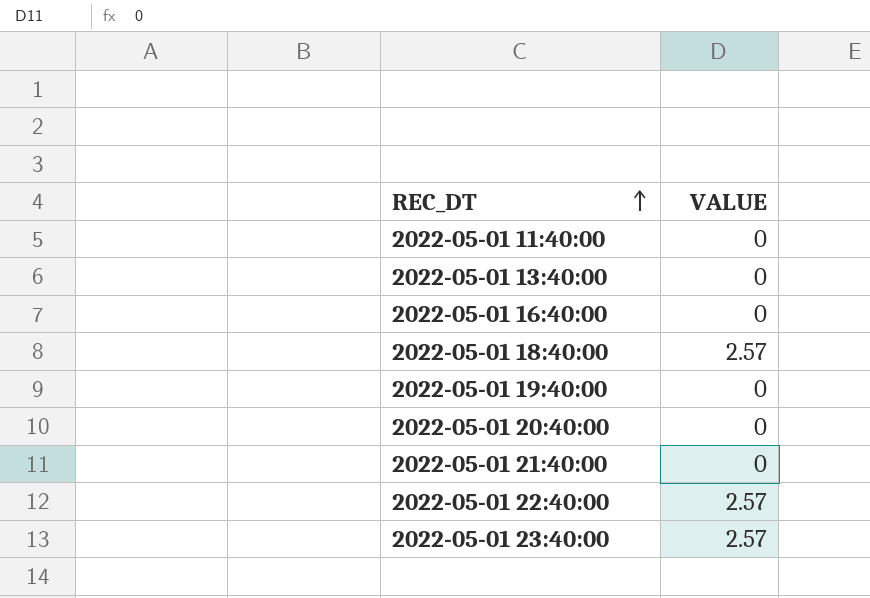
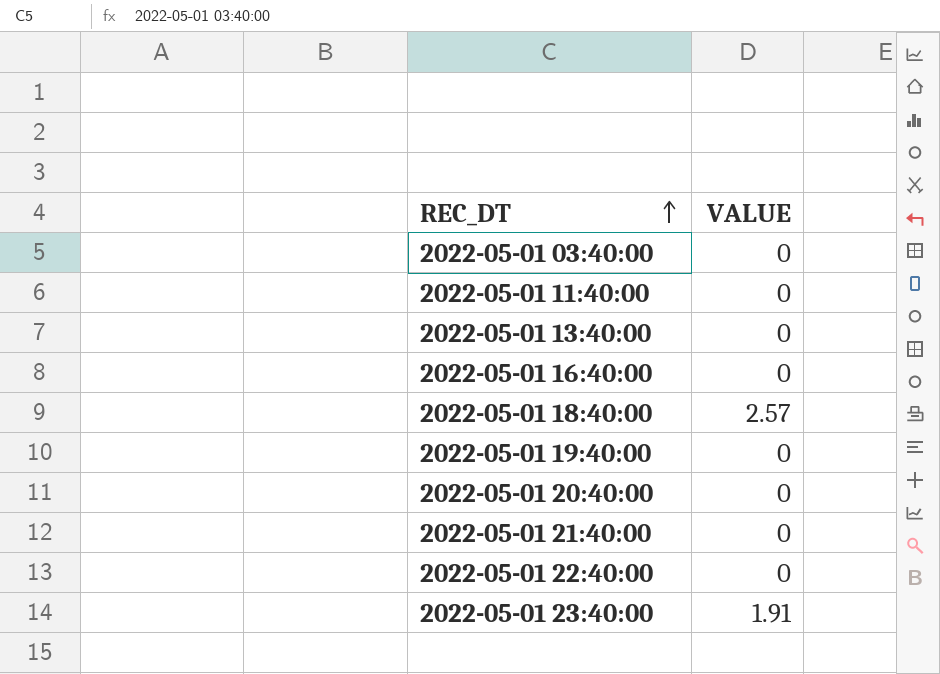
row 2022-05-01 03:40:00: none -> 0
2022-05-01 22:40:00 | VALUE: 2.57 -> 0
2022-05-01 23:40:00 | VALUE: 2.57 -> 1.91

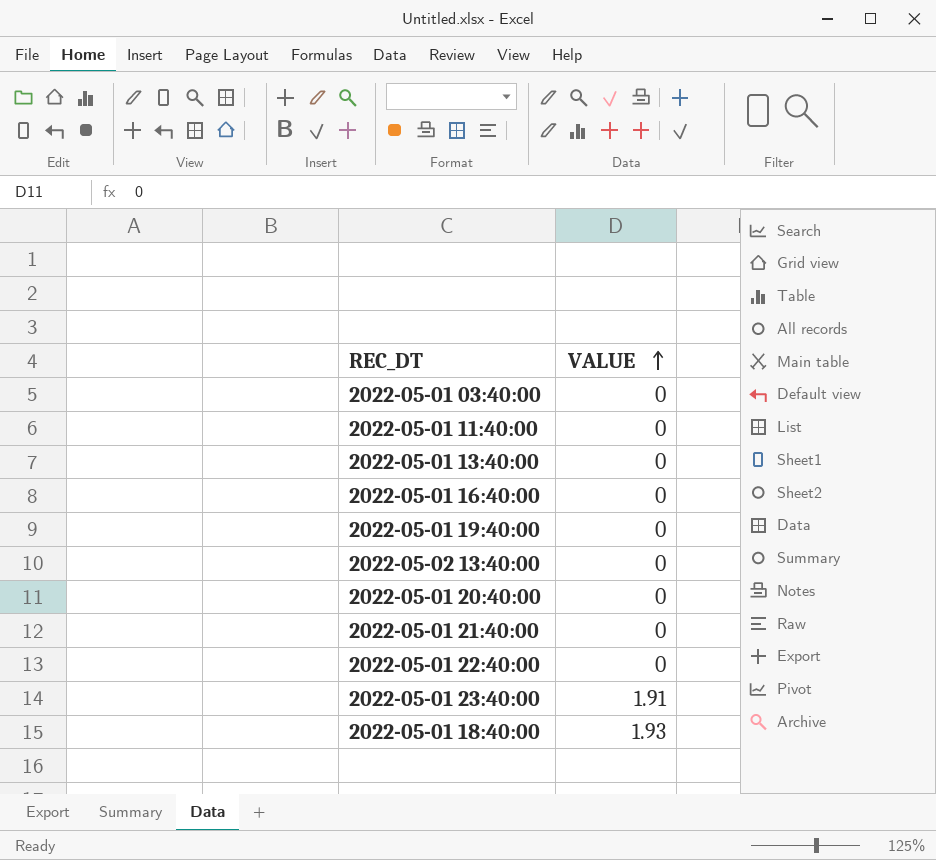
row order: REC_DT ascending -> VALUE ascending
row 2022-05-02 13:40:00: none -> 0
2022-05-01 18:40:00 | VALUE: 2.57 -> 1.93

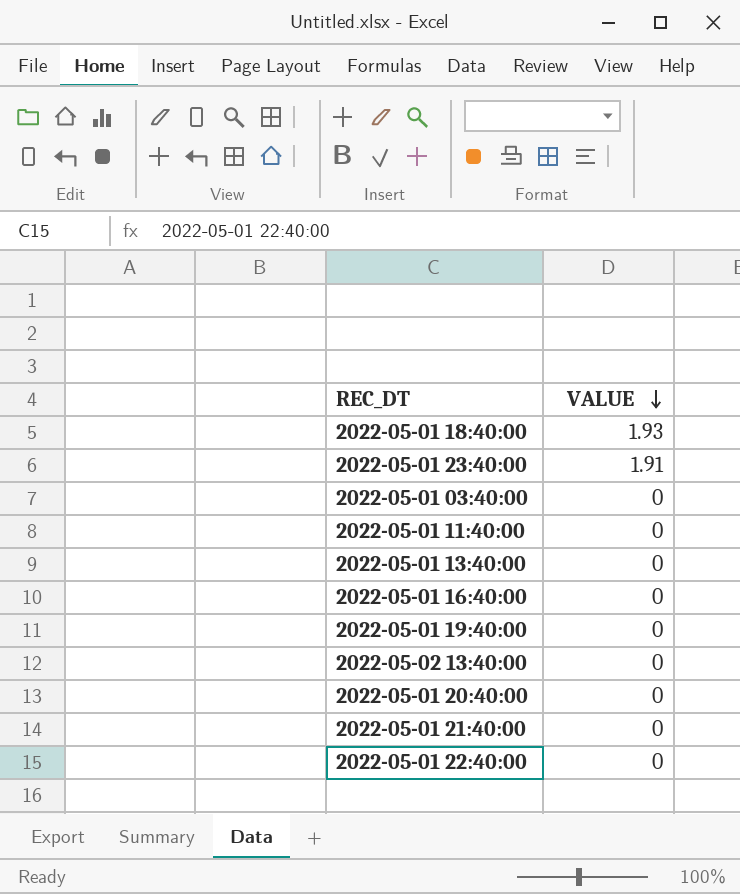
row order: VALUE ascending -> VALUE descending

